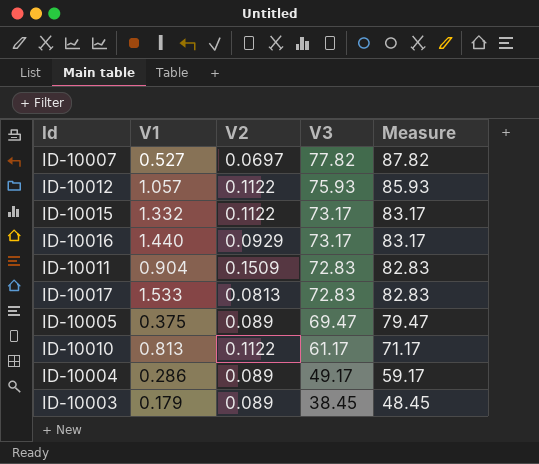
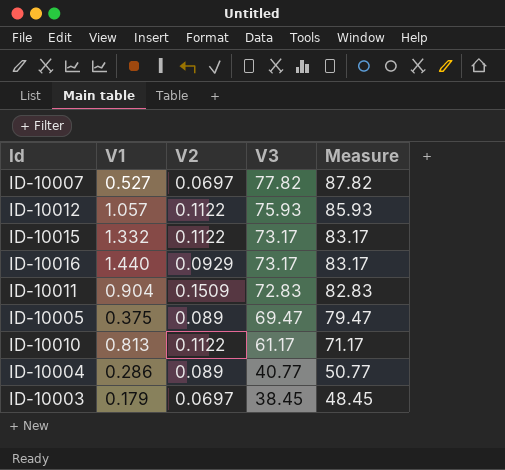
row ID-10017: 1.533 | 0.0813 | 72.83 | 82.83 -> none
ID-10004 | V3: 49.17 -> 40.77
ID-10004 | Measure: 59.17 -> 50.77
ID-10003 | V2: 0.089 -> 0.0697

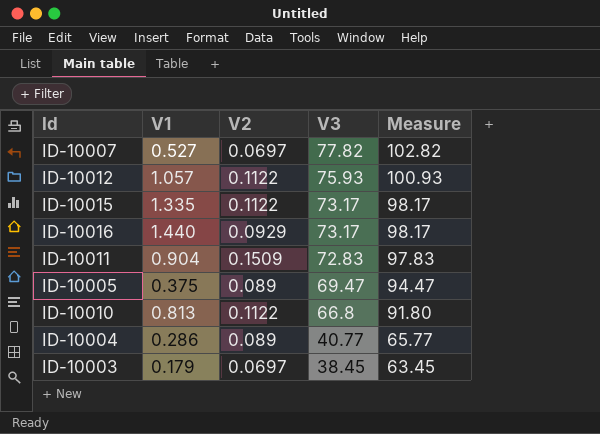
column Measure | formula: [V3] + 10 -> [V3] + 25
ID-10015 | V1: 1.332 -> 1.335
ID-10010 | V3: 61.17 -> 66.8

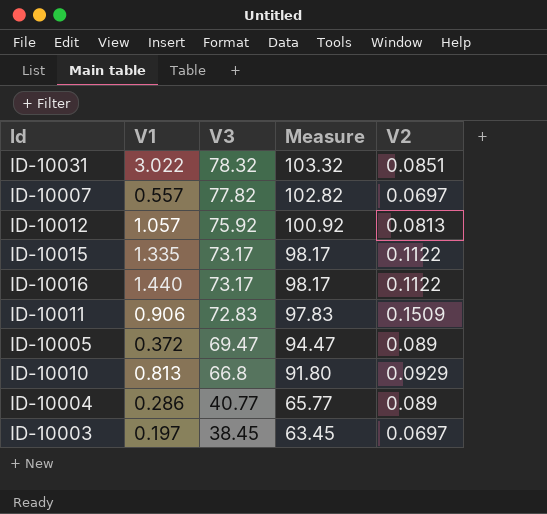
column V2 | position: 3 -> 5
row ID-10031: none -> 3.022 | 78.32 | 103.32 | 0.0851
ID-10007 | V1: 0.527 -> 0.557
ID-10012 | V3: 75.93 -> 75.92
ID-10012 | Measure: 100.93 -> 100.92
ID-10012 | V2: 0.1122 -> 0.0813
ID-10016 | V2: 0.0929 -> 0.1122
ID-10011 | V1: 0.904 -> 0.906
ID-10005 | V1: 0.375 -> 0.372
ID-10010 | V2: 0.1122 -> 0.0929
ID-10003 | V1: 0.179 -> 0.197

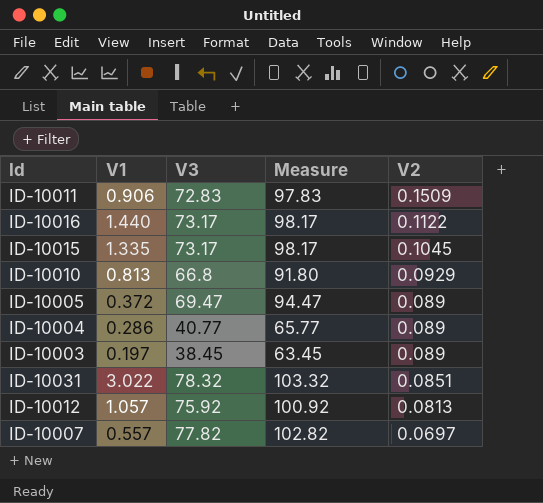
row order: V3 descending -> V2 descending
ID-10015 | V2: 0.1122 -> 0.1045
ID-10003 | V2: 0.0697 -> 0.089

